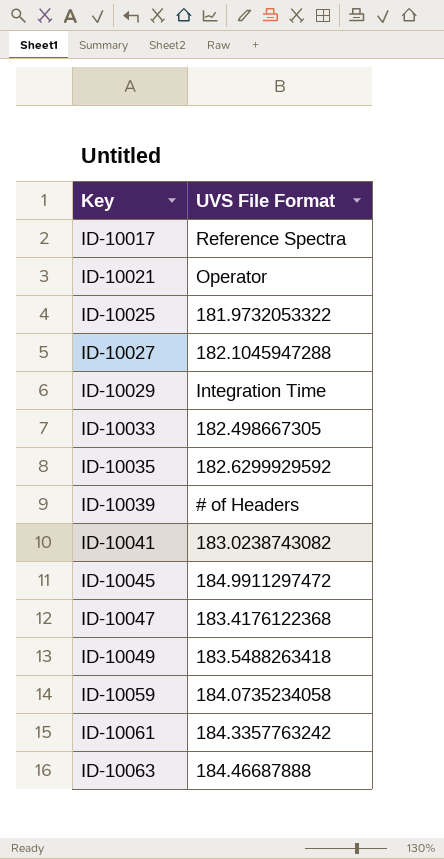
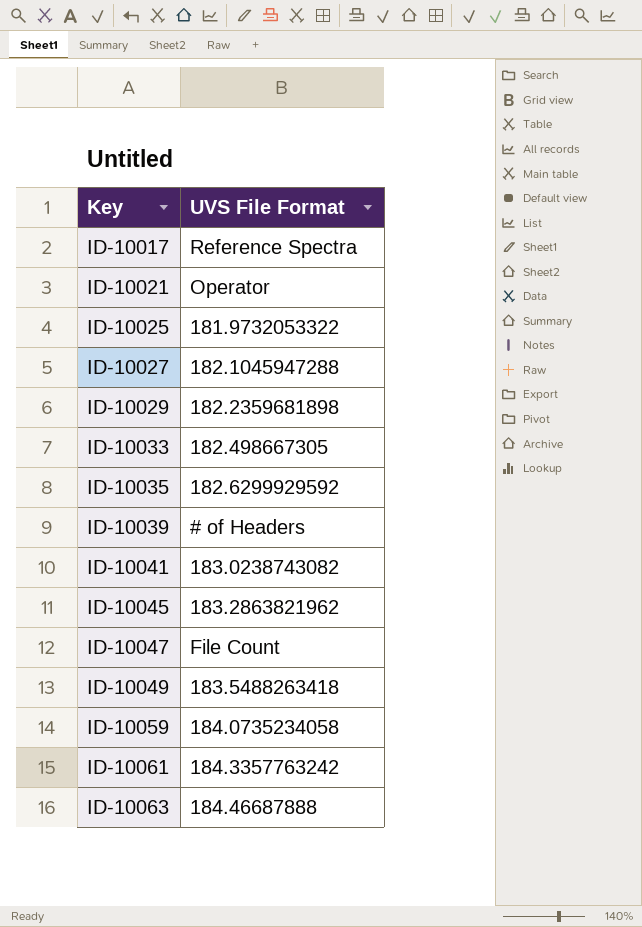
ID-10029 | UVS File Format: Integration Time -> 182.2359681898
ID-10045 | UVS File Format: 184.9911297472 -> 183.2863821962
ID-10047 | UVS File Format: 183.4176122368 -> File Count

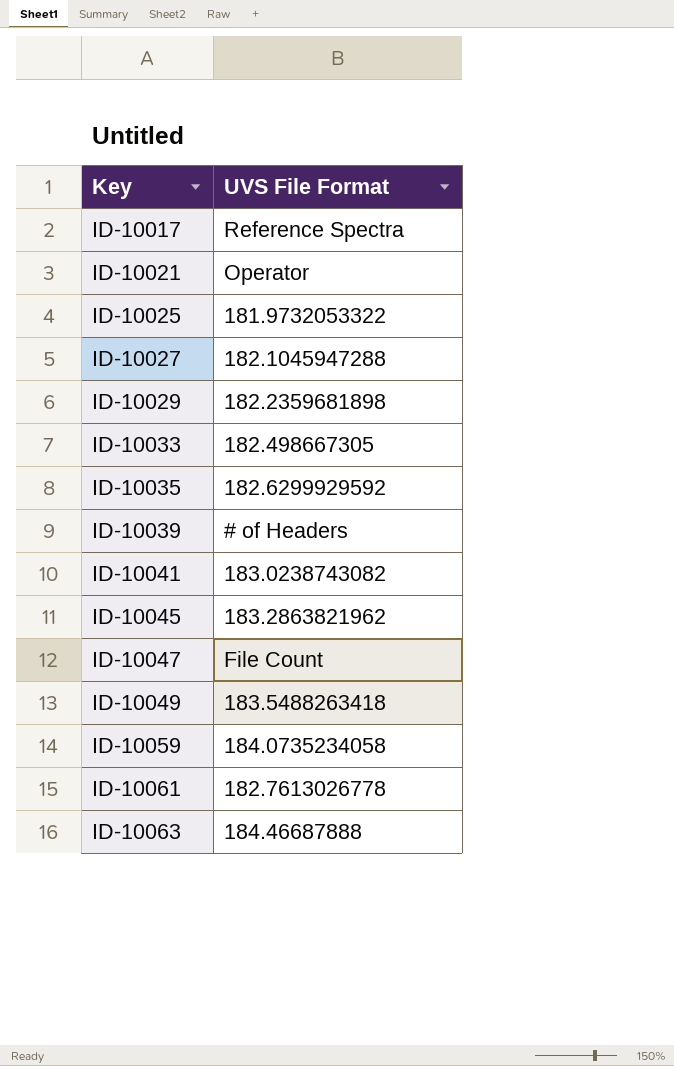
ID-10061 | UVS File Format: 184.3357763242 -> 182.7613026778

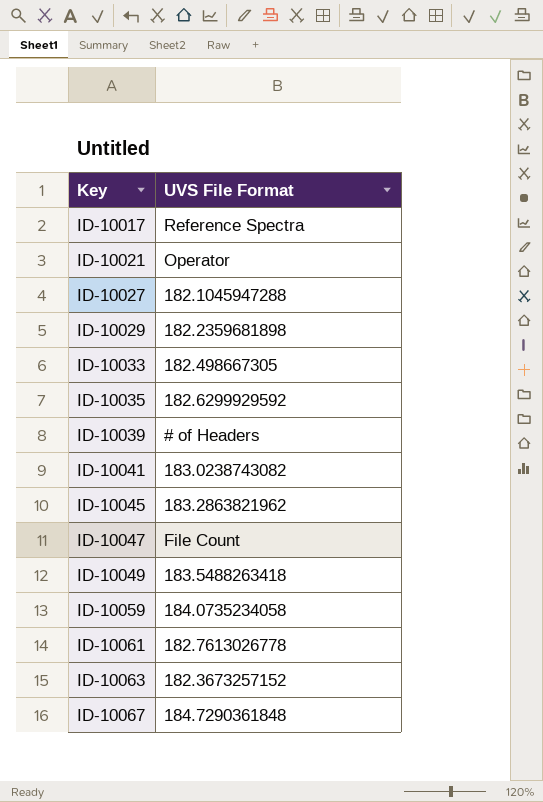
row ID-10025: 181.9732053322 -> none
ID-10063 | UVS File Format: 184.46687888 -> 182.3673257152
row ID-10067: none -> 184.7290361848

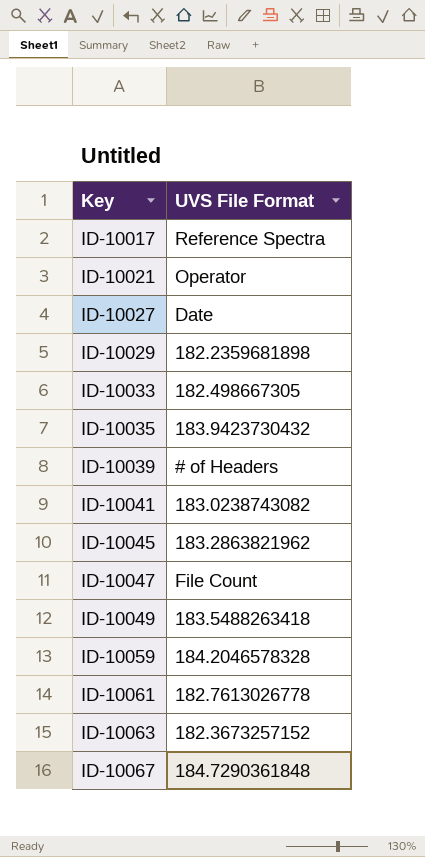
ID-10027 | UVS File Format: 182.1045947288 -> Date
ID-10035 | UVS File Format: 182.6299929592 -> 183.9423730432
ID-10059 | UVS File Format: 184.0735234058 -> 184.2046578328

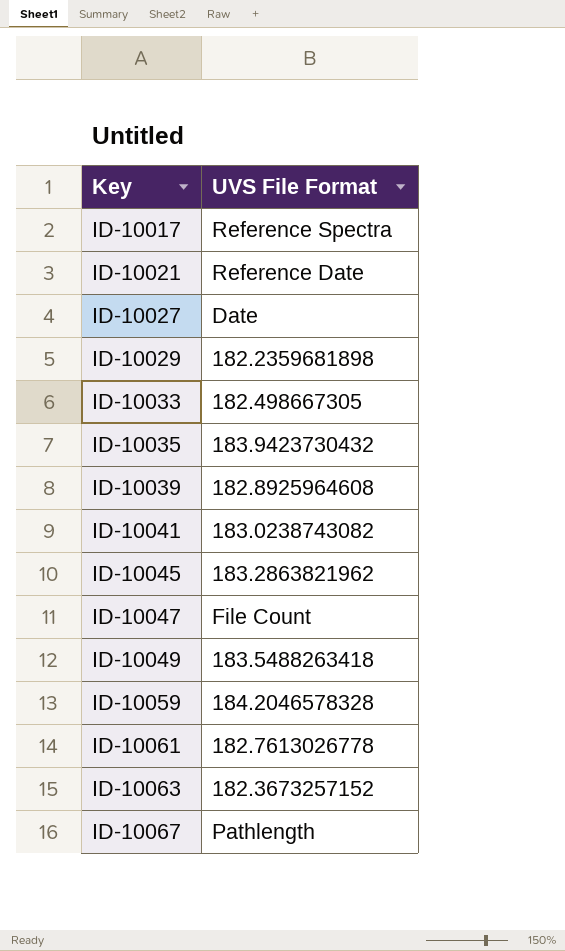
ID-10021 | UVS File Format: Operator -> Reference Date
ID-10039 | UVS File Format: # of Headers -> 182.8925964608
ID-10067 | UVS File Format: 184.7290361848 -> Pathlength

